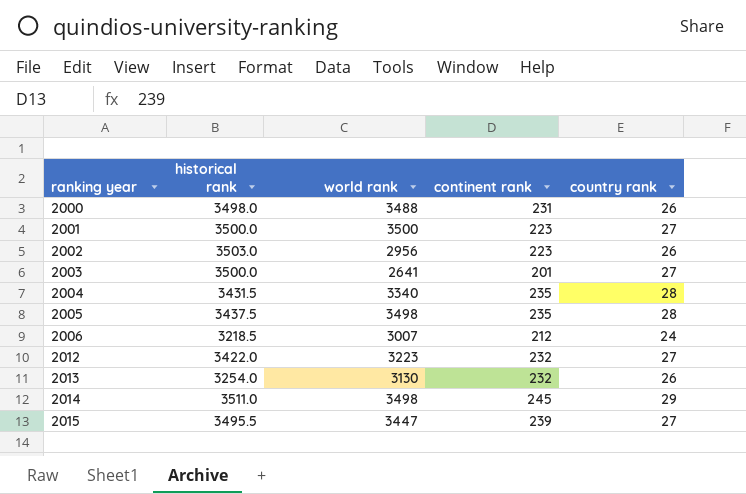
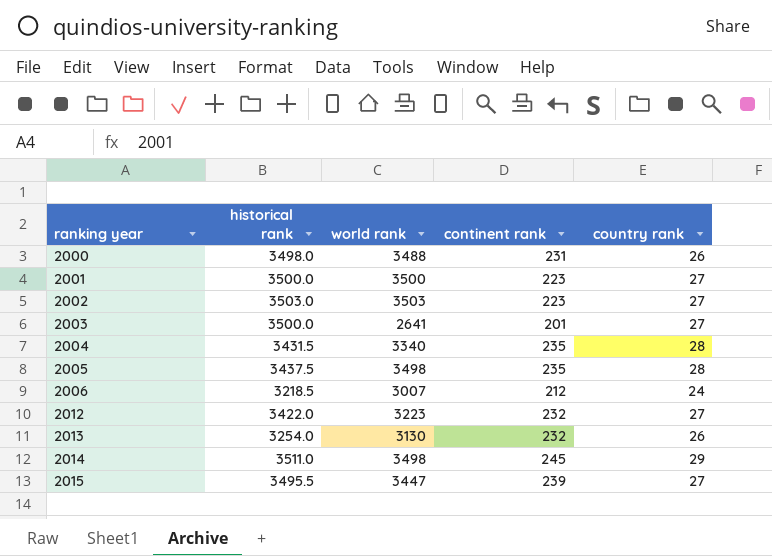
2002 | world rank: 2956 -> 3503
2002 | country rank: 26 -> 27

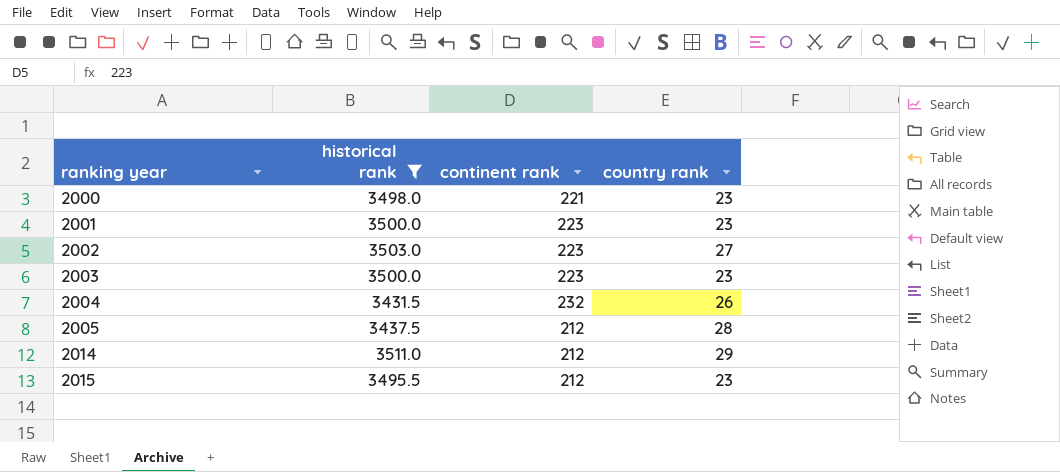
filter: none -> historical rank >= 3431.5
column world rank | position: 3 -> none
2000 | continent rank: 231 -> 221
2000 | country rank: 26 -> 23
2001 | country rank: 27 -> 23
2003 | continent rank: 201 -> 223
2003 | country rank: 27 -> 23
2004 | continent rank: 235 -> 232
2004 | country rank: 28 -> 26
2005 | continent rank: 235 -> 212
2014 | continent rank: 245 -> 212
2015 | continent rank: 239 -> 212
2015 | country rank: 27 -> 23

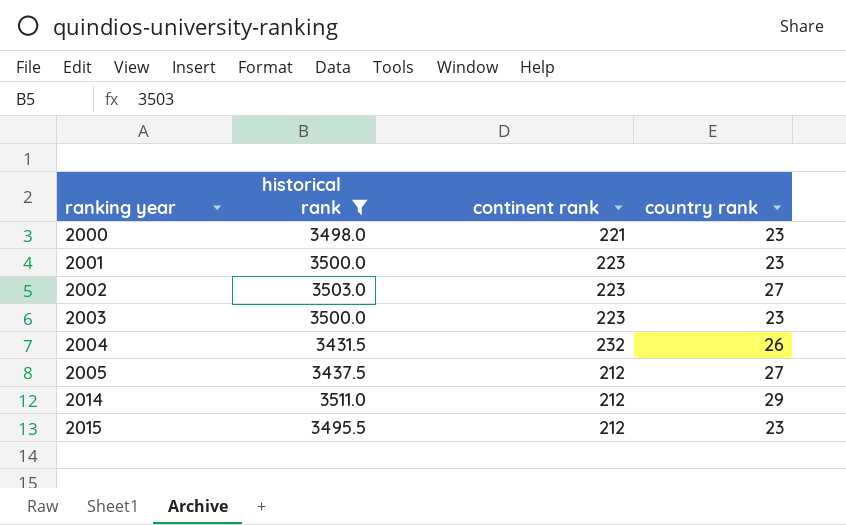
2005 | country rank: 28 -> 27

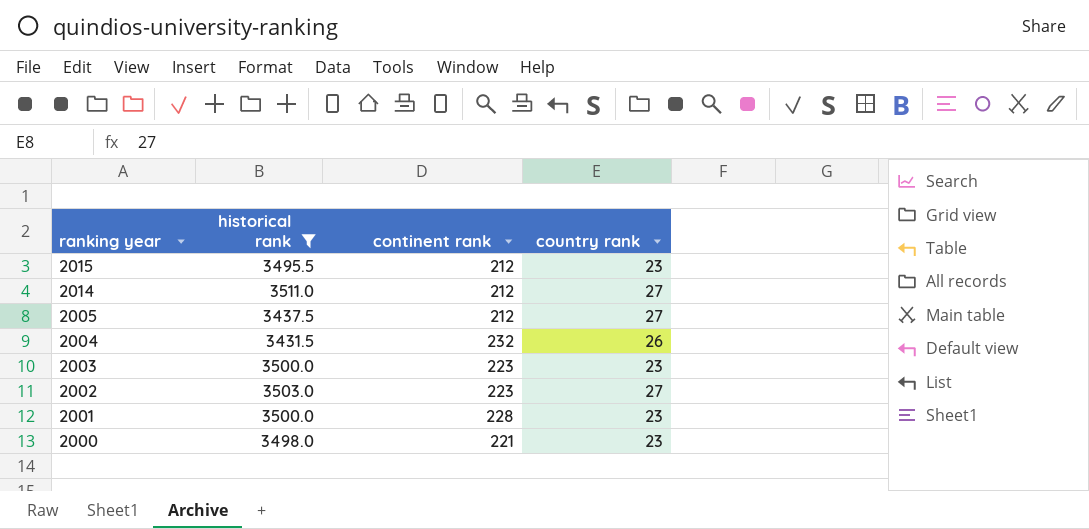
row order: ranking year ascending -> ranking year descending
2014 | country rank: 29 -> 27
2001 | continent rank: 223 -> 228

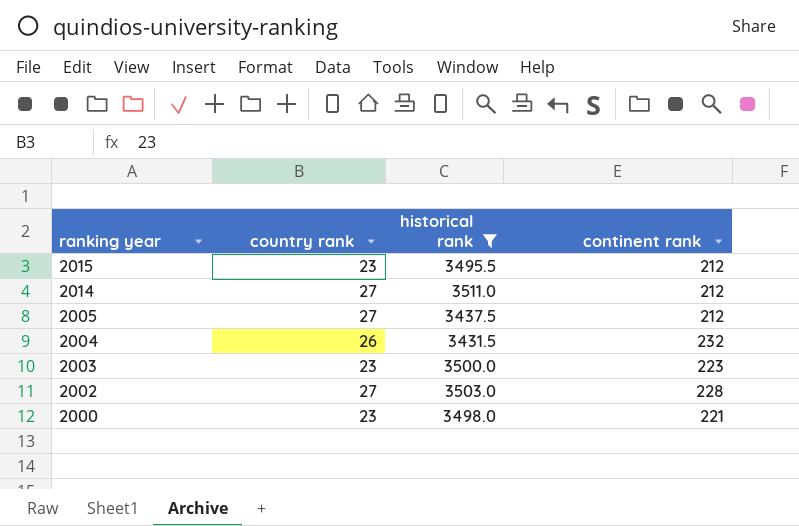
column country rank | position: 4 -> 2
row 2001: 3500.0 | 228 | 23 -> none
2002 | continent rank: 223 -> 228

